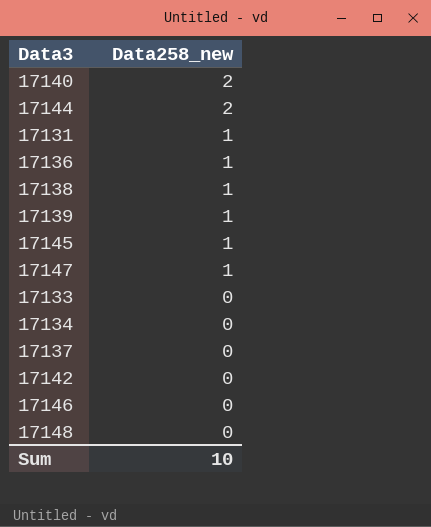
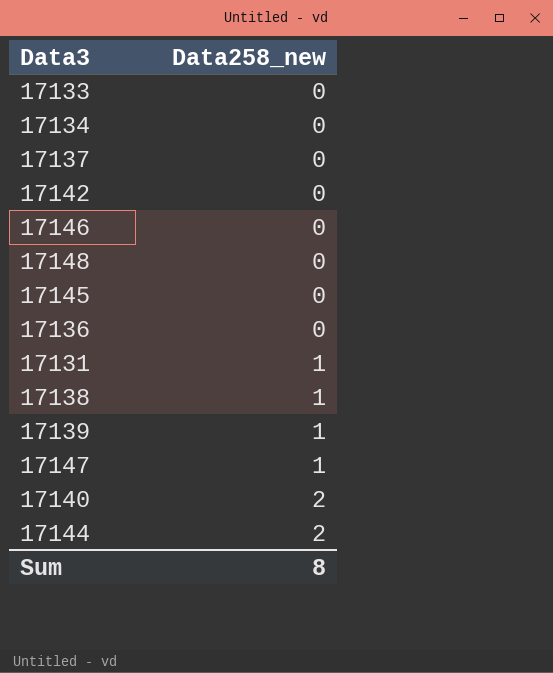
row order: Data258_new descending -> Data258_new ascending
17145 | Data258_new: 1 -> 0
17136 | Data258_new: 1 -> 0
Sum | Data258_new: 10 -> 8

